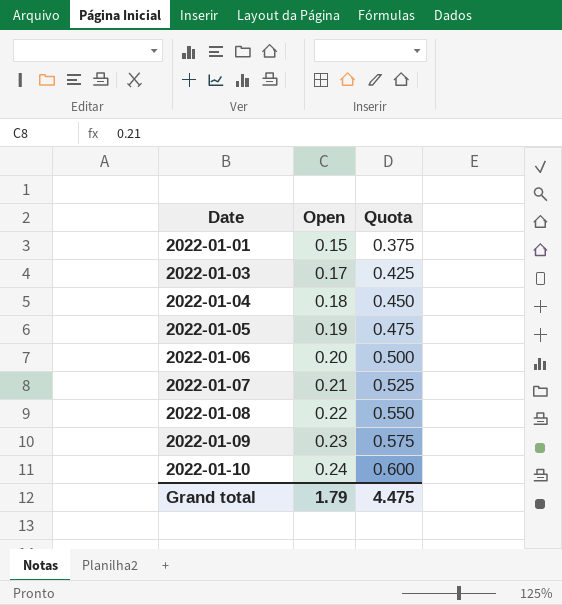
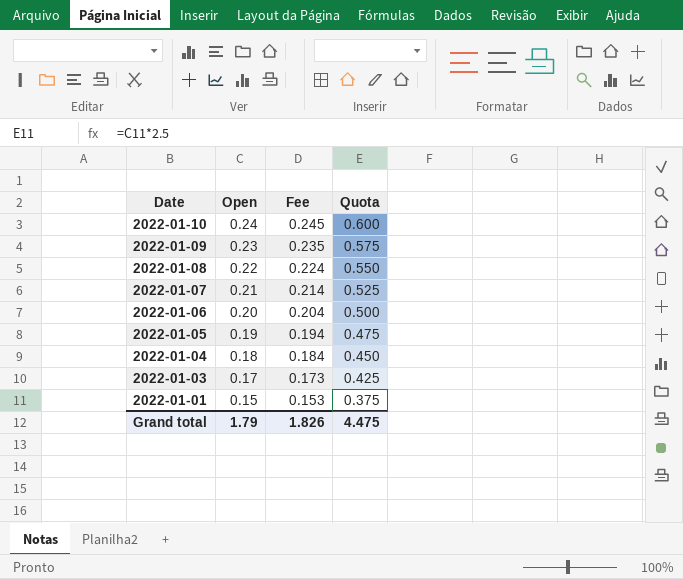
row order: Date ascending -> Date descending
column Fee | formula: none -> [Open] * 1.02

